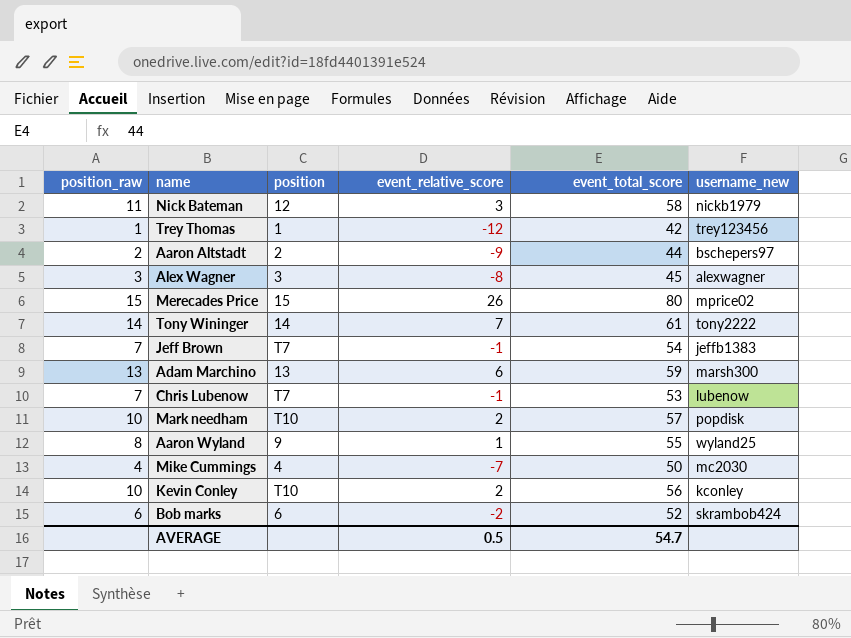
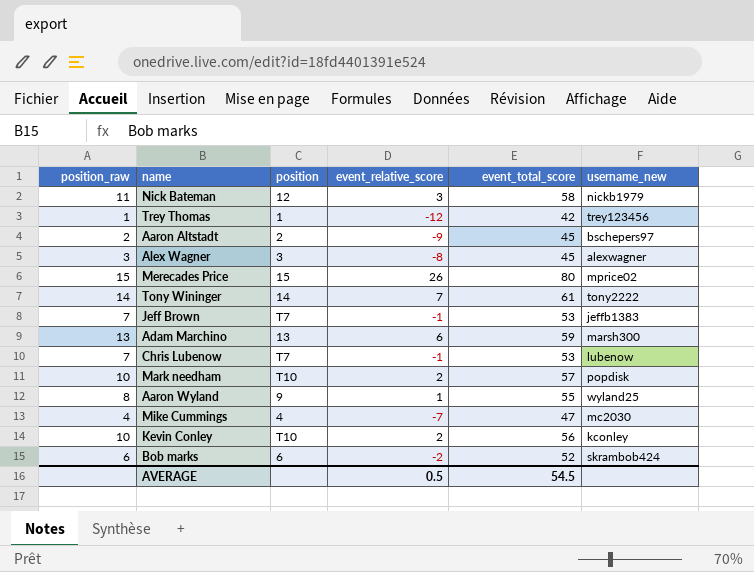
Aaron Altstadt | event_total_score: 44 -> 45
Jeff Brown | event_total_score: 54 -> 53
Mike Cummings | event_total_score: 50 -> 47
AVERAGE | event_total_score: 54.7 -> 54.5

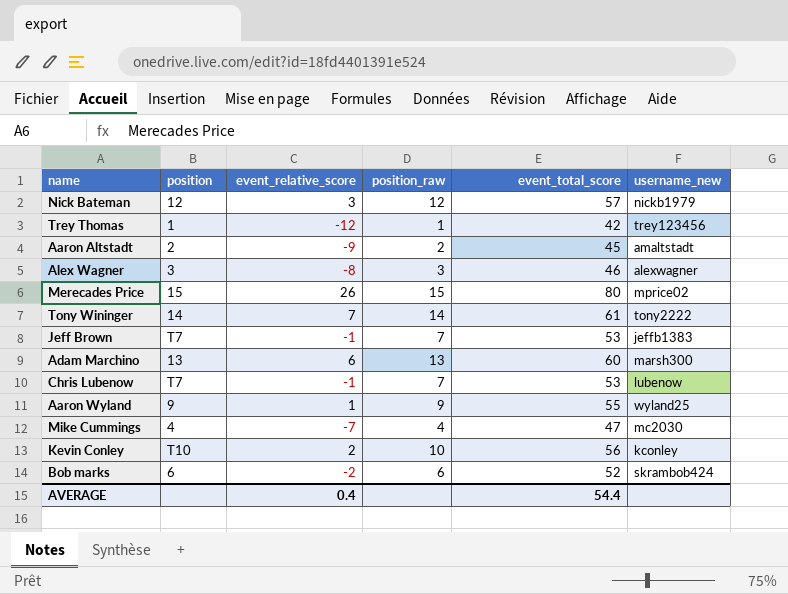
column position_raw | position: 1 -> 4
row Mark needham: 10 | T10 | 2 | 57 | popdisk -> none
Nick Bateman | position_raw: 11 -> 12
Nick Bateman | event_total_score: 58 -> 57
Aaron Altstadt | username_new: bschepers97 -> amaltstadt
Alex Wagner | event_total_score: 45 -> 46
Adam Marchino | event_total_score: 59 -> 60
Aaron Wyland | position_raw: 8 -> 9
AVERAGE | event_relative_score: 0.5 -> 0.4
AVERAGE | event_total_score: 54.5 -> 54.4

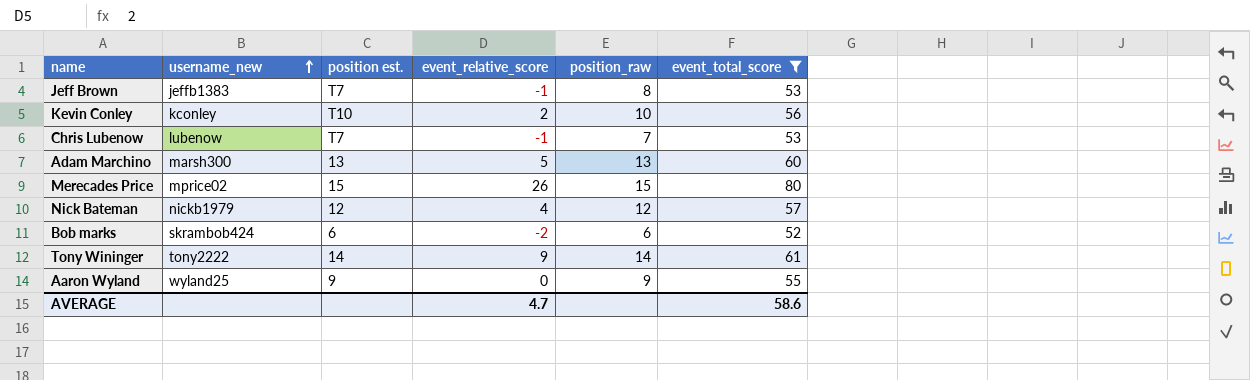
filter: none -> event_total_score >= 52
row order: none -> username_new ascending
column username_new | position: 6 -> 2
column name: position -> position est.
Jeff Brown | position_raw: 7 -> 8
Adam Marchino | event_relative_score: 6 -> 5
Nick Bateman | event_relative_score: 3 -> 4
Tony Wininger | event_relative_score: 7 -> 9
Aaron Wyland | event_relative_score: 1 -> 0
AVERAGE | event_relative_score: 0.4 -> 4.7
AVERAGE | event_total_score: 54.4 -> 58.6

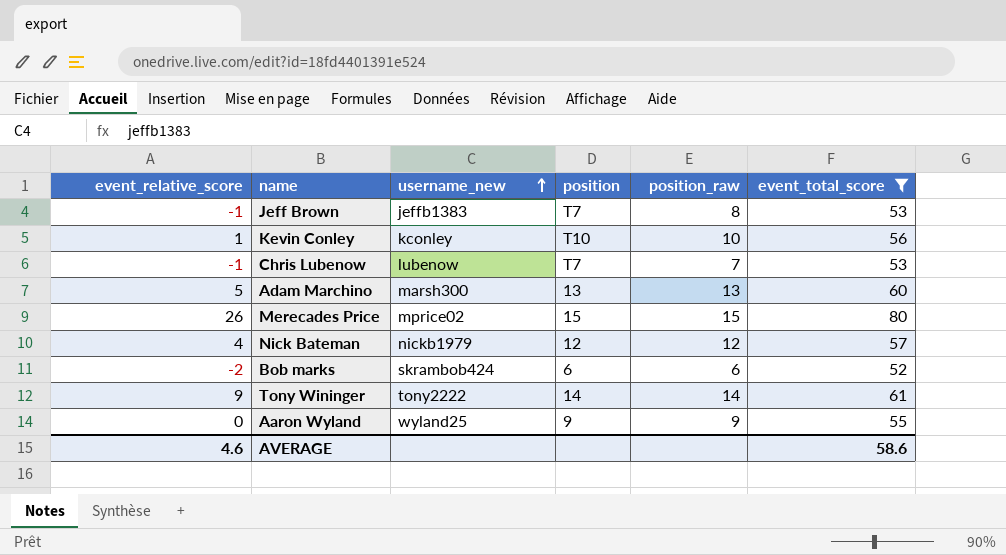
column event_relative_score | position: 4 -> 1
column name: position est. -> position
Kevin Conley | event_relative_score: 2 -> 1
AVERAGE | event_relative_score: 4.7 -> 4.6

